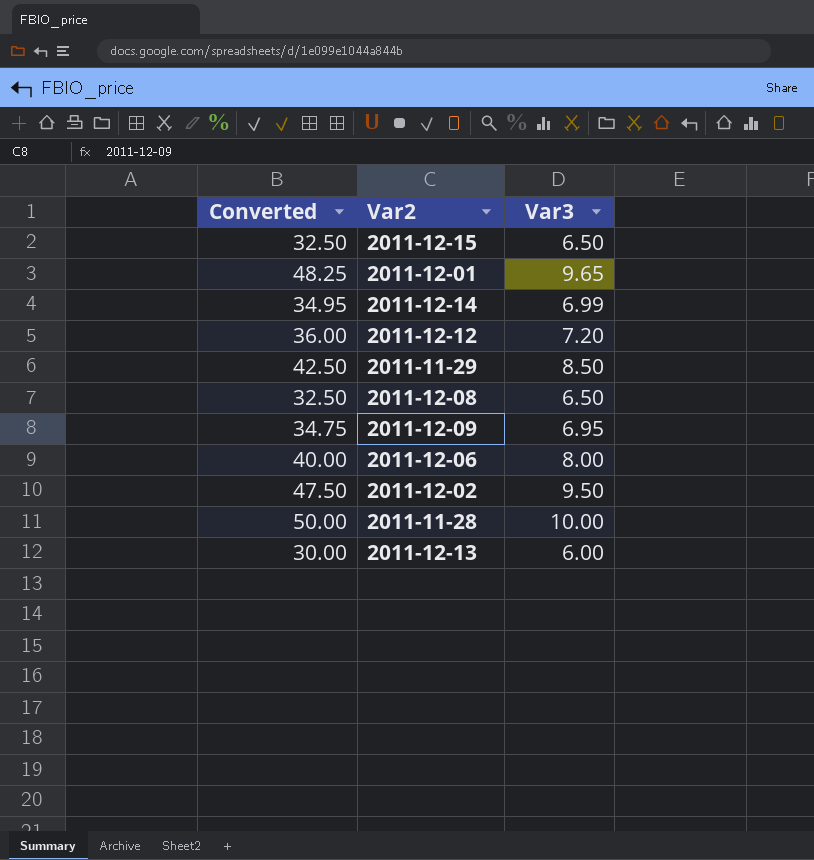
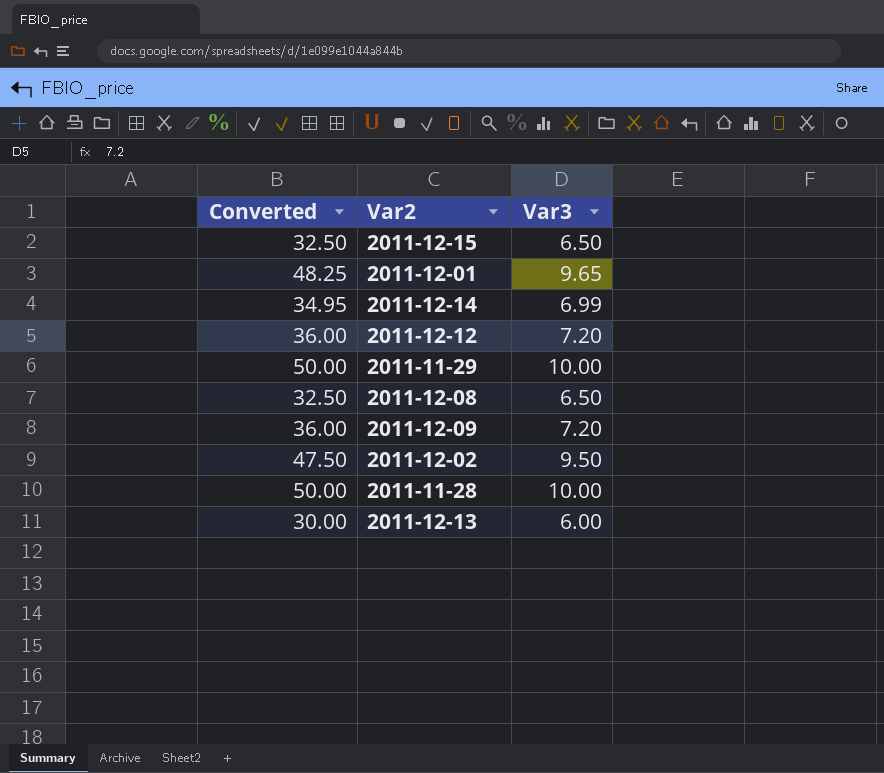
row 2011-12-06: 40.00 | 8.00 -> none
2011-11-29 | Converted: 42.50 -> 50.00
2011-11-29 | Var3: 8.50 -> 10.00
2011-12-09 | Converted: 34.75 -> 36.00
2011-12-09 | Var3: 6.95 -> 7.20

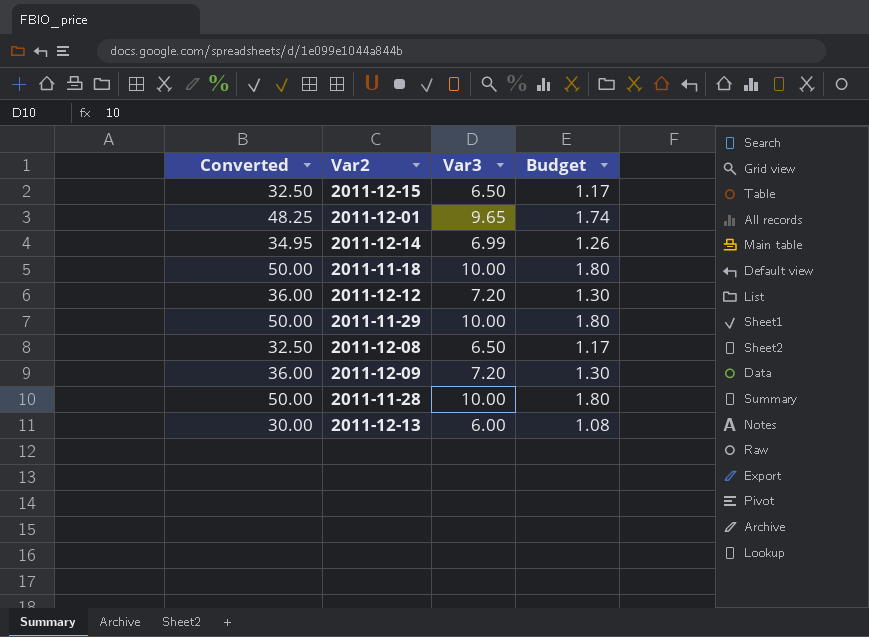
column Budget | formula: none -> [Var3] * 0.18
row 2011-12-02: 47.50 | 9.50 -> none
row 2011-11-18: none -> 50.00 | 10.00 | 1.80

